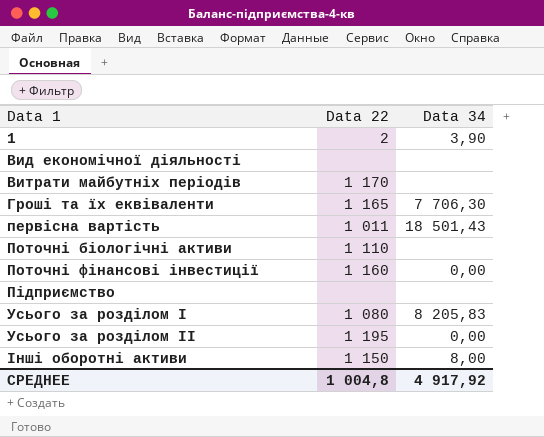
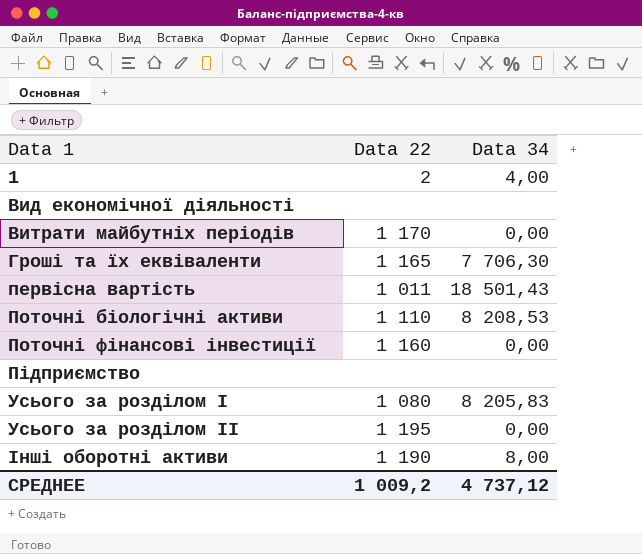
1 | Data 34: 3,90 -> 4,00
Витрати майбутніх періодів | Data 34: none -> 0,00
Поточні біологічні активи | Data 34: none -> 8 208,53
Інші оборотні активи | Data 22: 1 150 -> 1 190
СРЕДНЕЕ | Data 22: 1 004,8 -> 1 009,2
СРЕДНЕЕ | Data 34: 4 917,92 -> 4 737,12

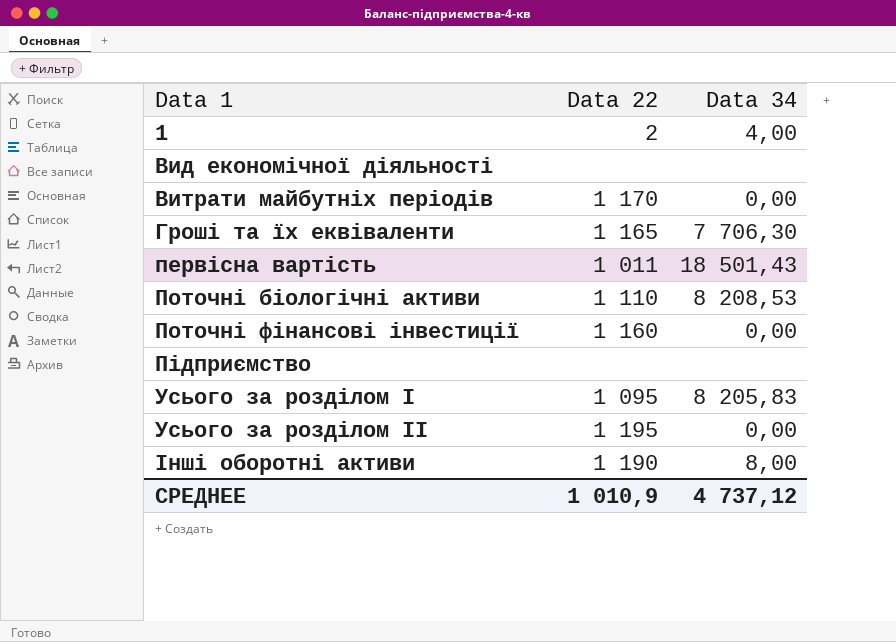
Усього за розділом I | Data 22: 1 080 -> 1 095
СРЕДНЕЕ | Data 22: 1 009,2 -> 1 010,9

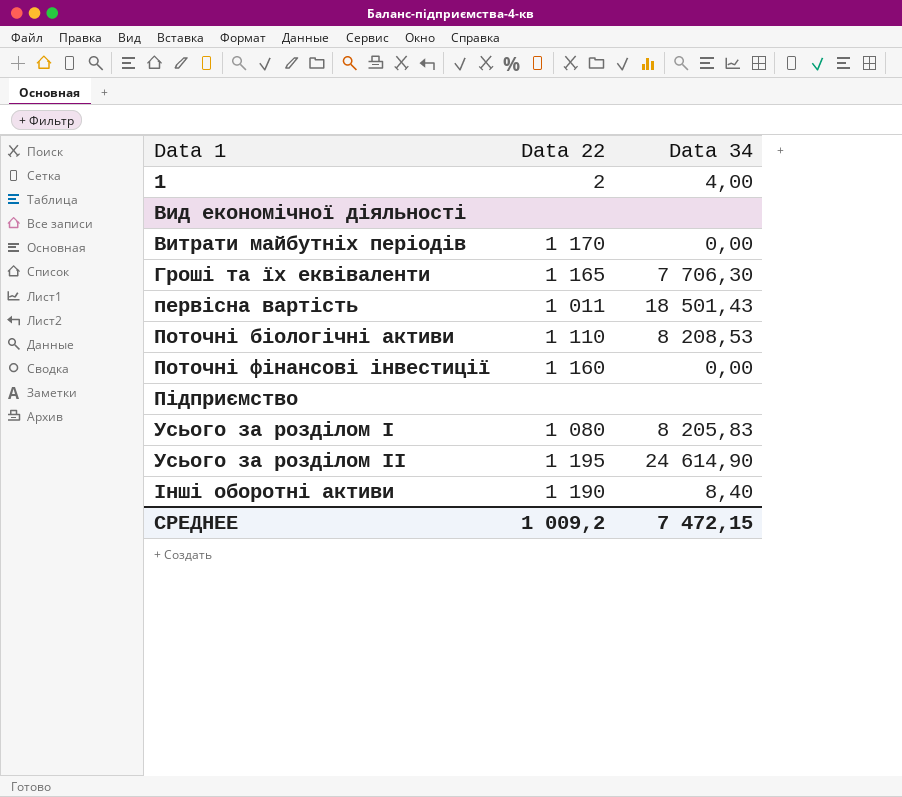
Усього за розділом I | Data 22: 1 095 -> 1 080
Усього за розділом II | Data 34: 0,00 -> 24 614,90
Інші оборотні активи | Data 34: 8,00 -> 8,40
СРЕДНЕЕ | Data 22: 1 010,9 -> 1 009,2
СРЕДНЕЕ | Data 34: 4 737,12 -> 7 472,15

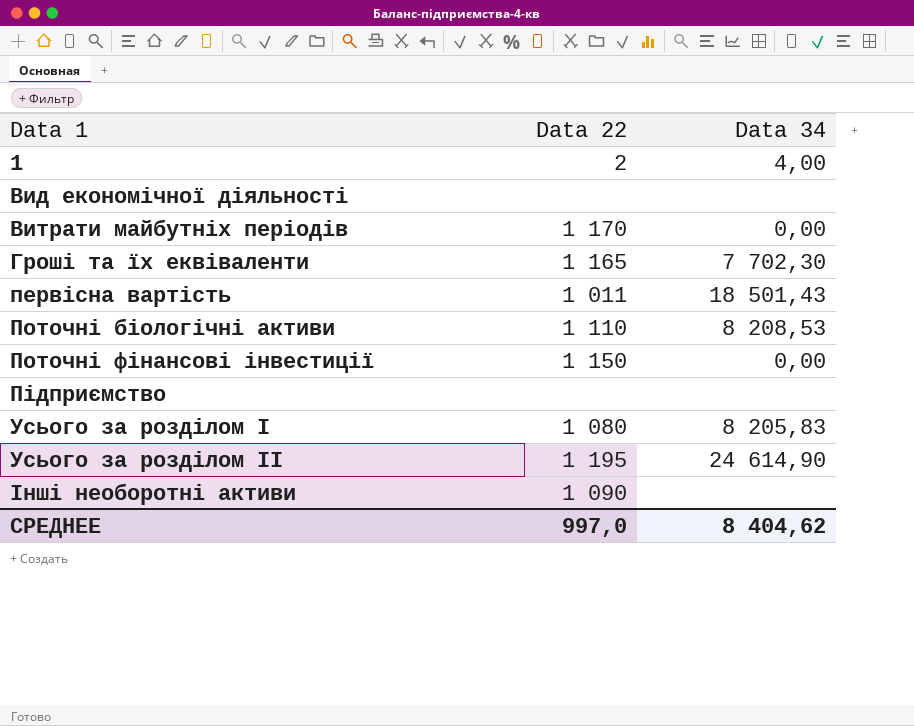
row Інші оборотні активи: 1 190 | 8,40 -> none
Гроші та їх еквіваленти | Data 34: 7 706,30 -> 7 702,30
Поточні фінансові інвестиції | Data 22: 1 160 -> 1 150
row Інші необоротні активи: none -> 1 090 | none
СРЕДНЕЕ | Data 22: 1 009,2 -> 997,0
СРЕДНЕЕ | Data 34: 7 472,15 -> 8 404,62

